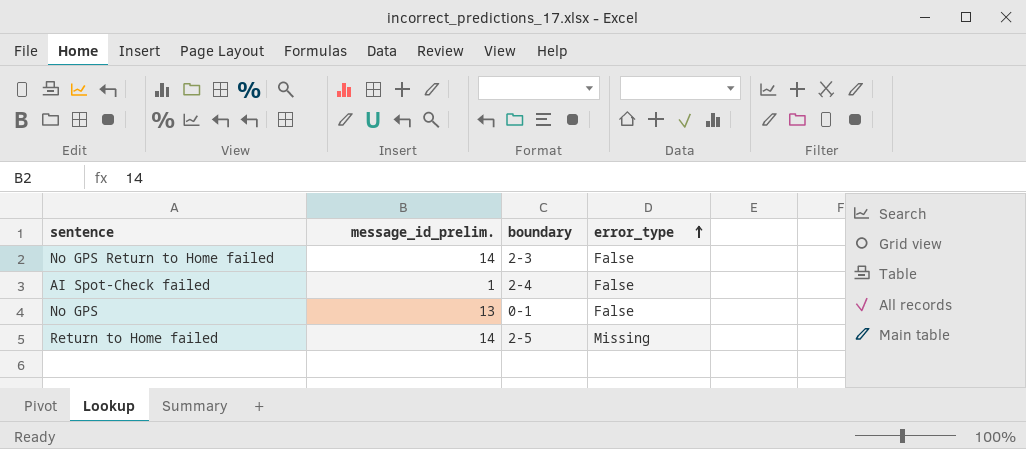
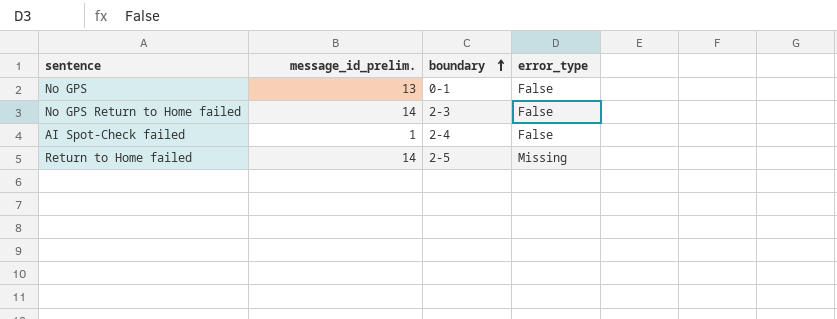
row order: error_type ascending -> boundary ascending

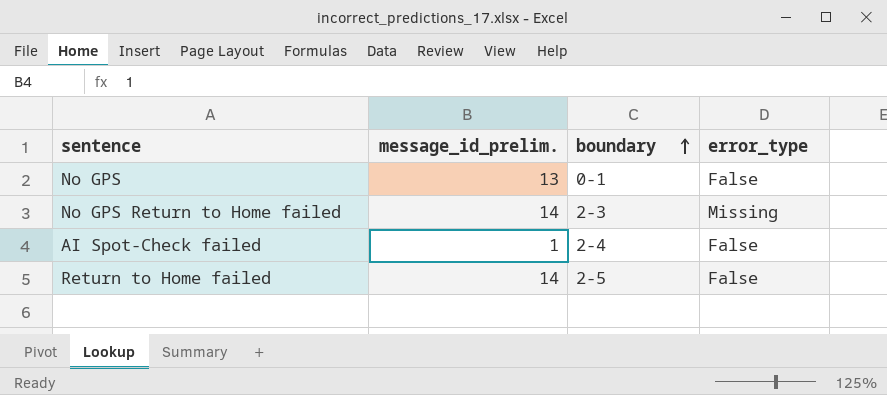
No GPS Return to Home failed | error_type: False -> Missing
Return to Home failed | error_type: Missing -> False

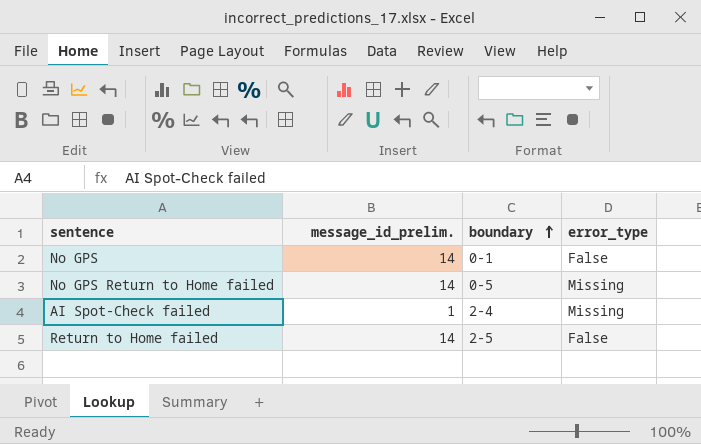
No GPS | message_id_prelim.: 13 -> 14
No GPS Return to Home failed | boundary: 2-3 -> 0-5
AI Spot-Check failed | error_type: False -> Missing

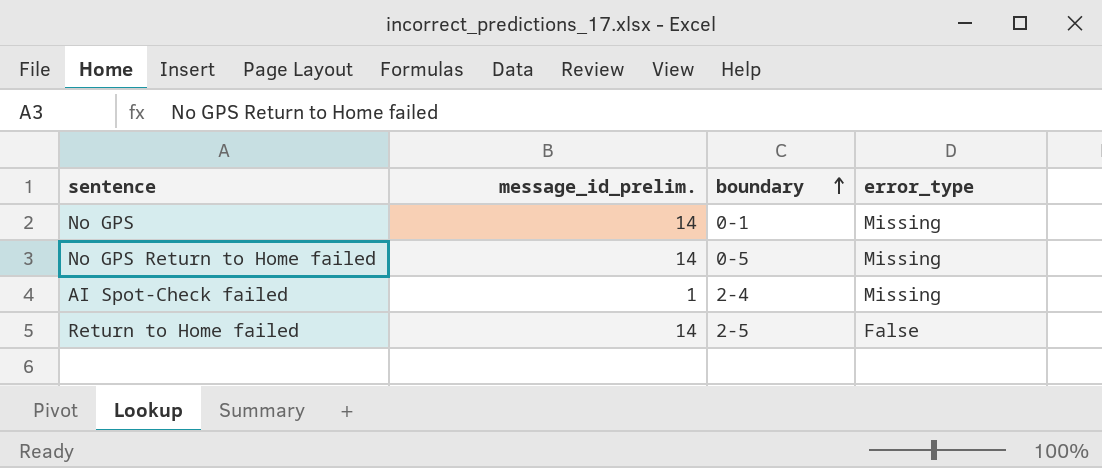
No GPS | error_type: False -> Missing

